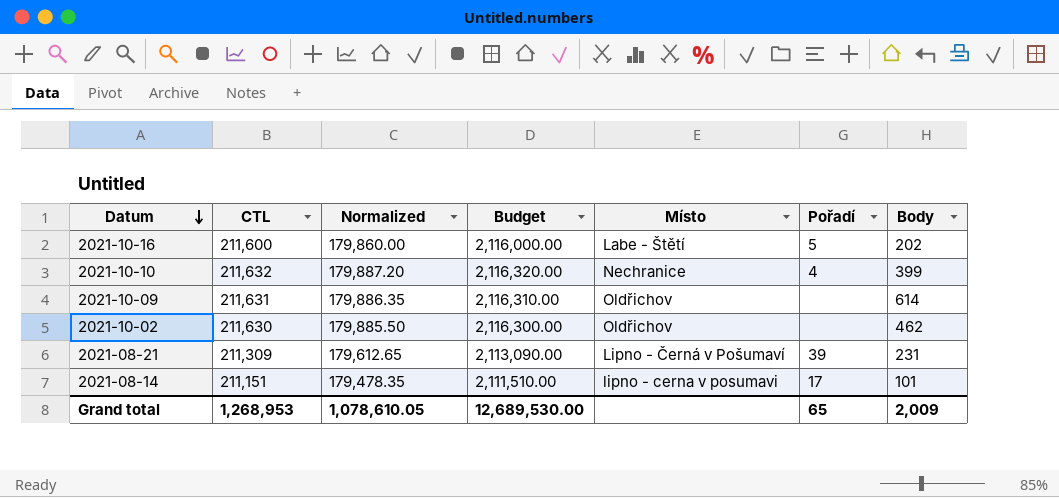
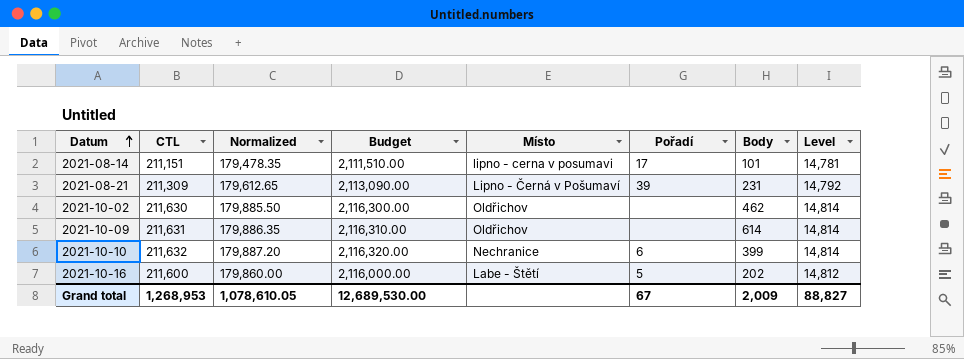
row order: Datum descending -> Datum ascending
column Level | formula: none -> [CTL] * 0.07
2021-10-10 | Pořadí: 4 -> 6
Grand total | Pořadí: 65 -> 67

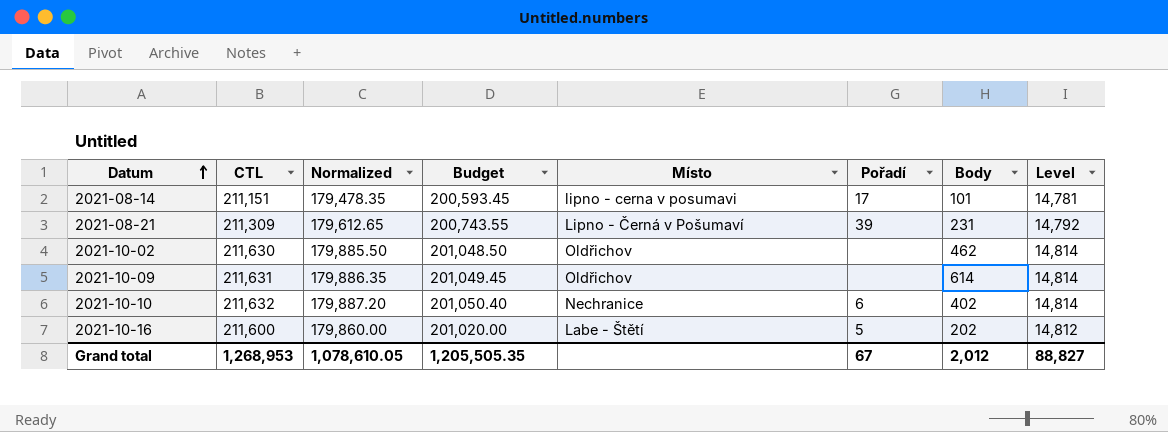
column Budget | formula: [CTL] * 10 -> [CTL] * 0.95
2021-10-10 | Body: 399 -> 402
Grand total | Budget: 12,689,530.00 -> 1,205,505.35
Grand total | Body: 2,009 -> 2,012

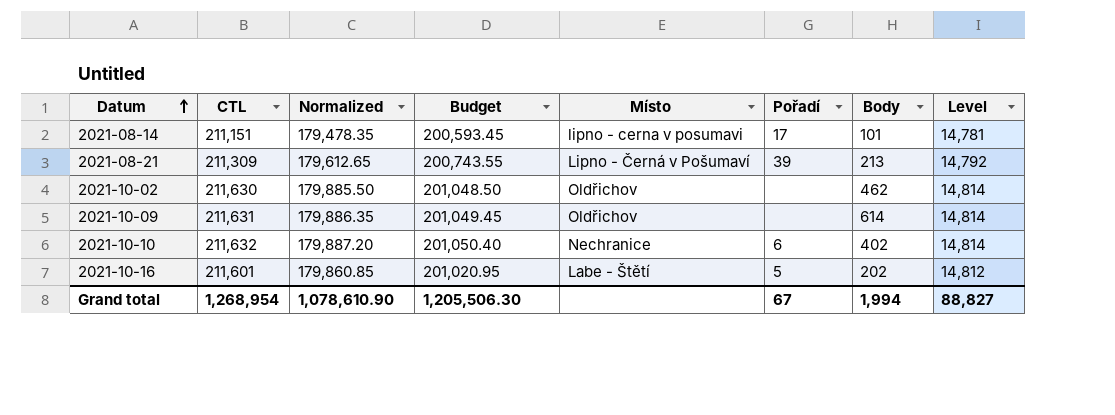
2021-08-21 | Body: 231 -> 213
2021-10-16 | CTL: 211,600 -> 211,601
2021-10-16 | Normalized: 179,860.00 -> 179,860.85
2021-10-16 | Budget: 201,020.00 -> 201,020.95
Grand total | CTL: 1,268,953 -> 1,268,954
Grand total | Normalized: 1,078,610.05 -> 1,078,610.90
Grand total | Budget: 1,205,505.35 -> 1,205,506.30
Grand total | Body: 2,012 -> 1,994

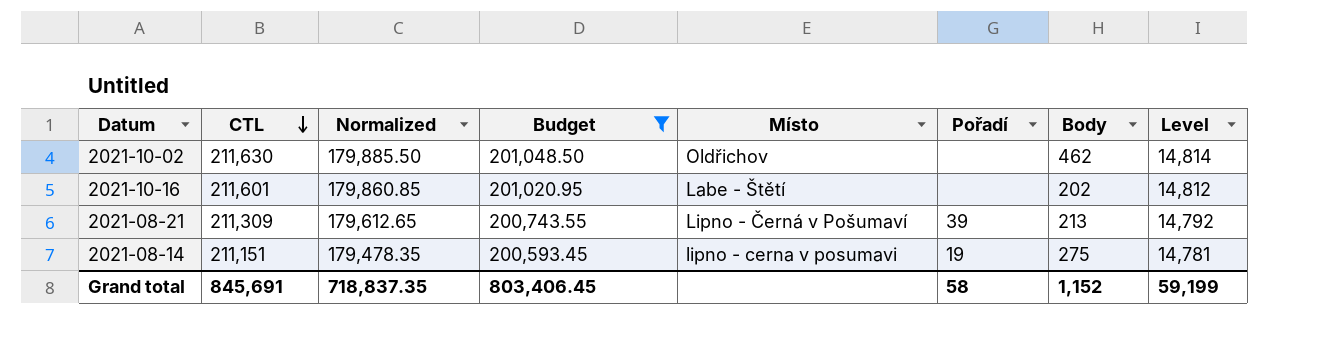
filter: none -> Budget <= 201,048.50
row order: Datum ascending -> CTL descending
2021-10-16 | Pořadí: 5 -> none
2021-08-14 | Pořadí: 17 -> 19
2021-08-14 | Body: 101 -> 275
Grand total | CTL: 1,268,954 -> 845,691
Grand total | Normalized: 1,078,610.90 -> 718,837.35
Grand total | Budget: 1,205,506.30 -> 803,406.45
Grand total | Pořadí: 67 -> 58
Grand total | Body: 1,994 -> 1,152
Grand total | Level: 88,827 -> 59,199

